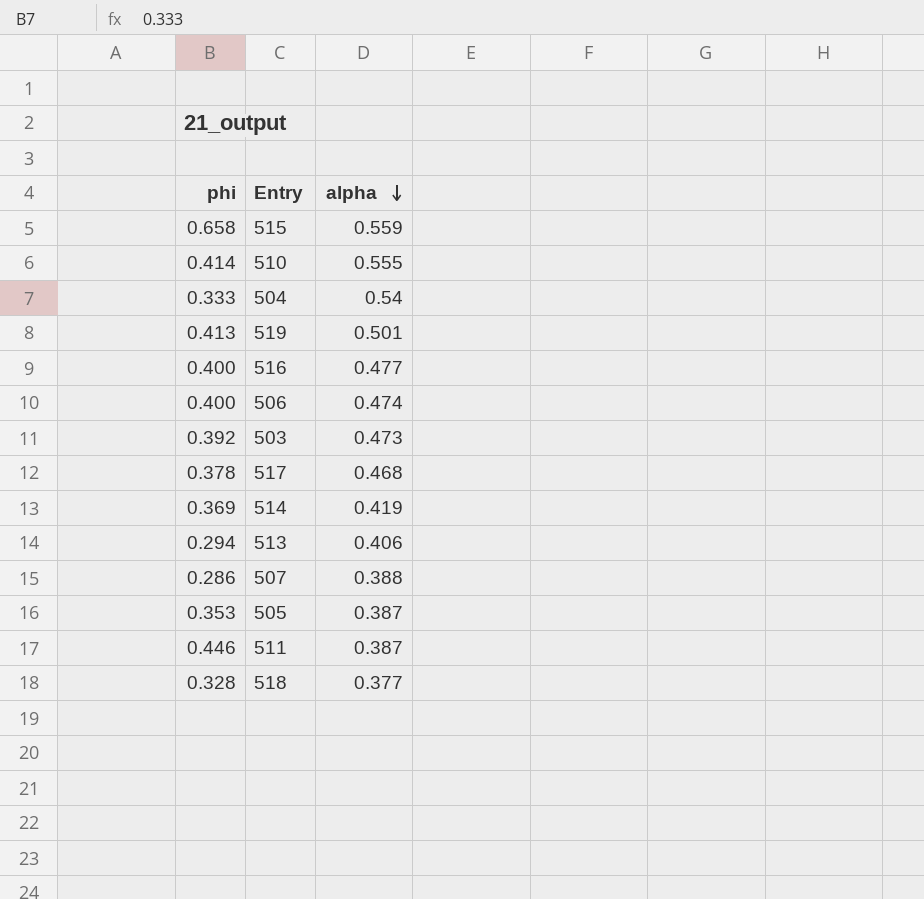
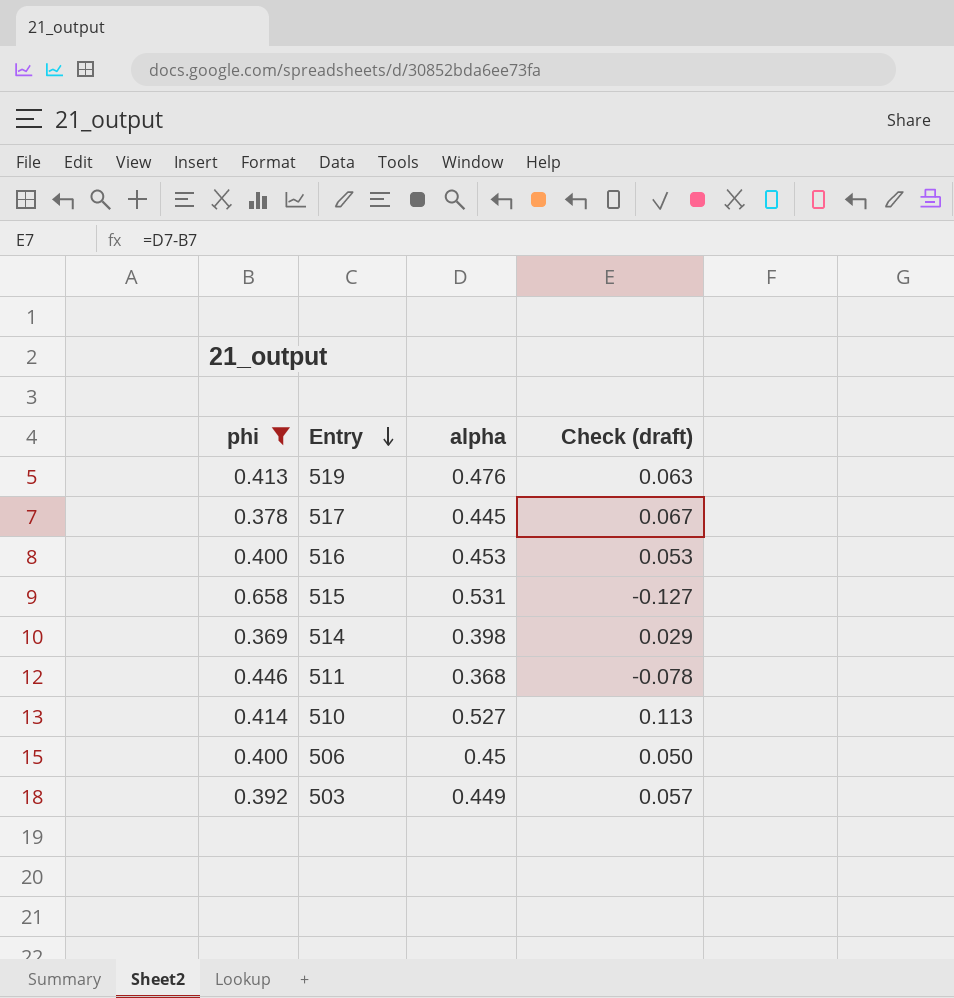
filter: none -> phi >= 0.369
row order: alpha descending -> Entry descending
column Check (draft) | formula: none -> [alpha] - [phi]
519 | alpha: 0.501 -> 0.476
517 | alpha: 0.468 -> 0.445
516 | alpha: 0.477 -> 0.453
515 | alpha: 0.559 -> 0.531
514 | alpha: 0.419 -> 0.398
511 | alpha: 0.387 -> 0.368
510 | alpha: 0.555 -> 0.527
506 | alpha: 0.474 -> 0.45
503 | alpha: 0.473 -> 0.449

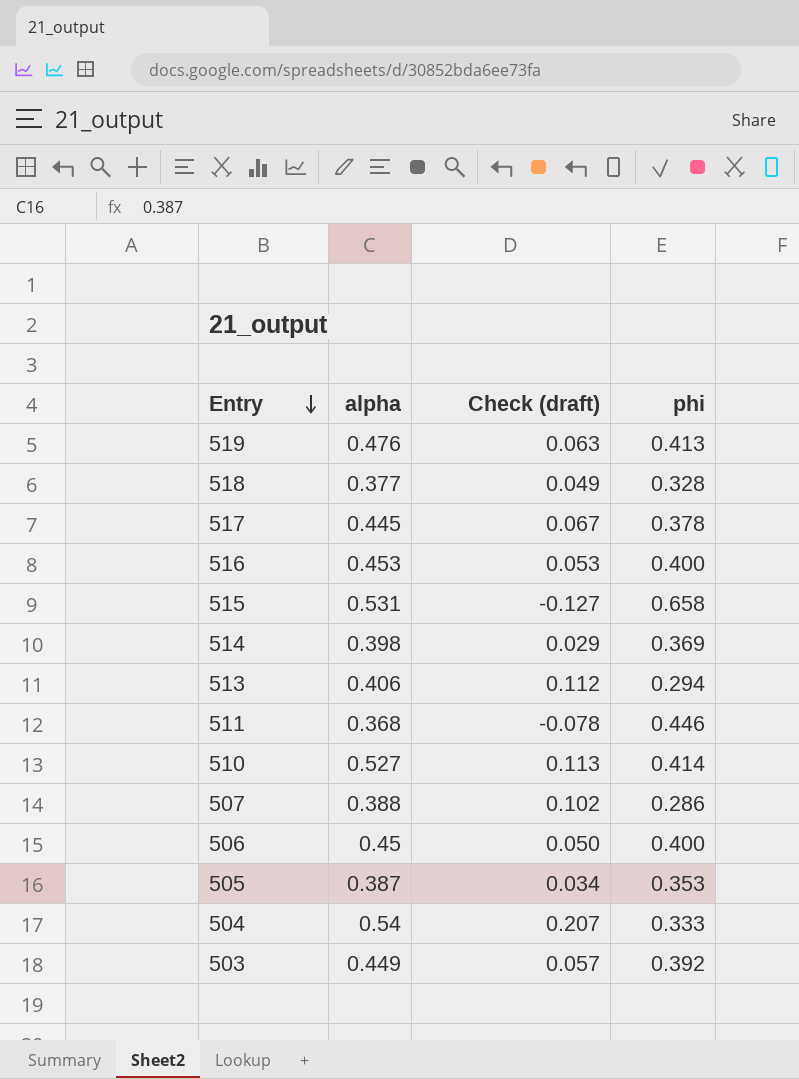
filter: phi >= 0.369 -> none
column phi | position: 1 -> 4

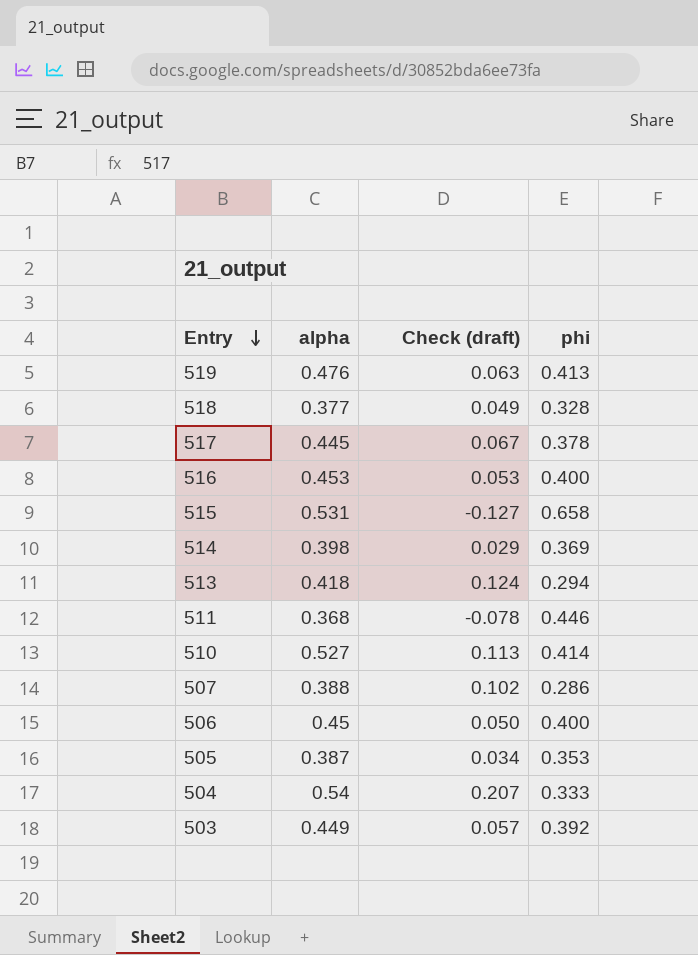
513 | alpha: 0.406 -> 0.418
513 | Check (draft): 0.112 -> 0.124

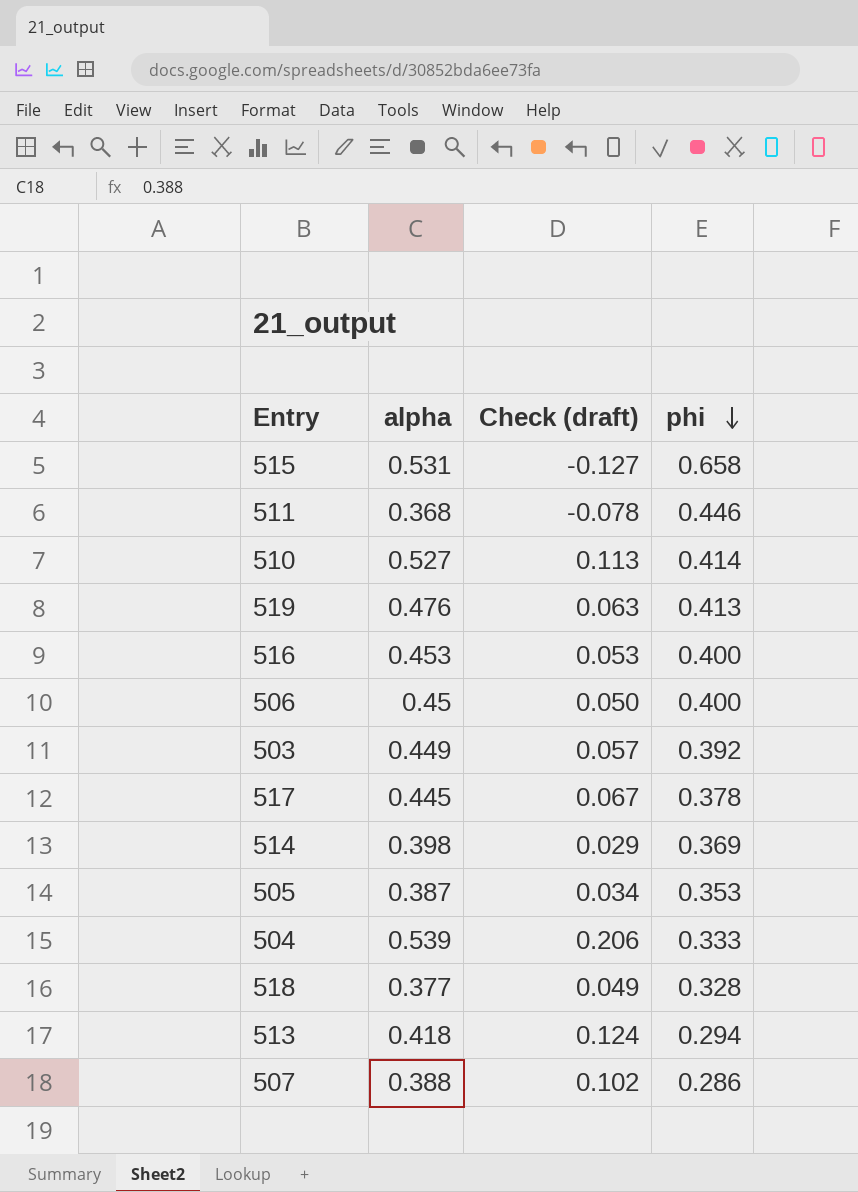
row order: Entry descending -> phi descending
504 | alpha: 0.54 -> 0.539
504 | Check (draft): 0.207 -> 0.206

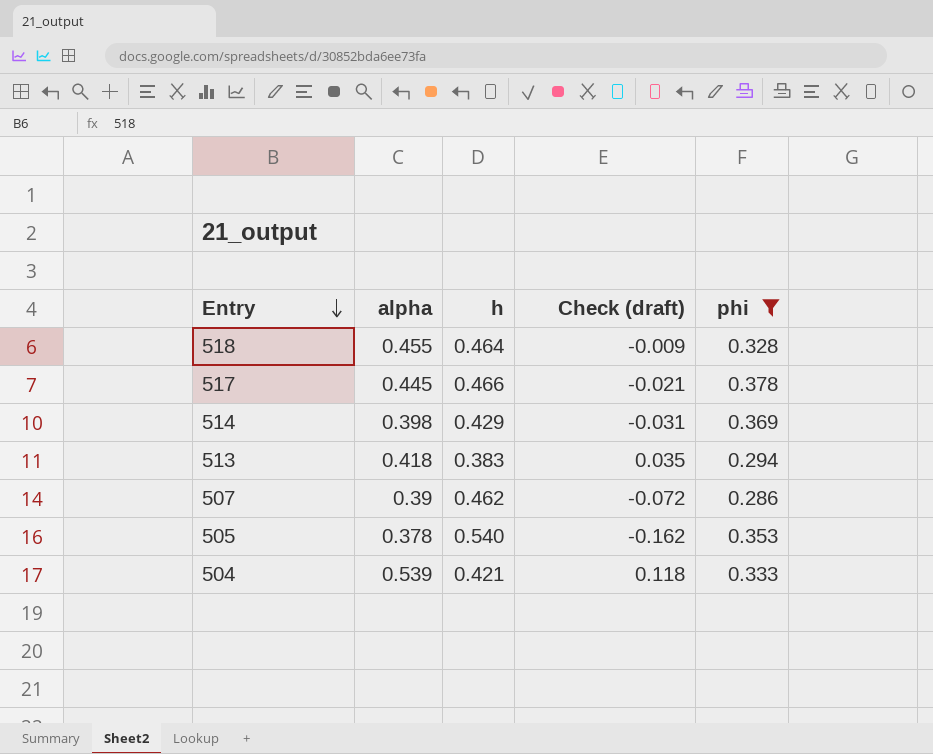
filter: none -> phi <= 0.378
row order: phi descending -> Entry descending
column h | position: none -> 3
column Check (draft) | formula: [alpha] - [phi] -> [alpha] - [h]
518 | alpha: 0.377 -> 0.455
507 | alpha: 0.388 -> 0.39
505 | alpha: 0.387 -> 0.378

